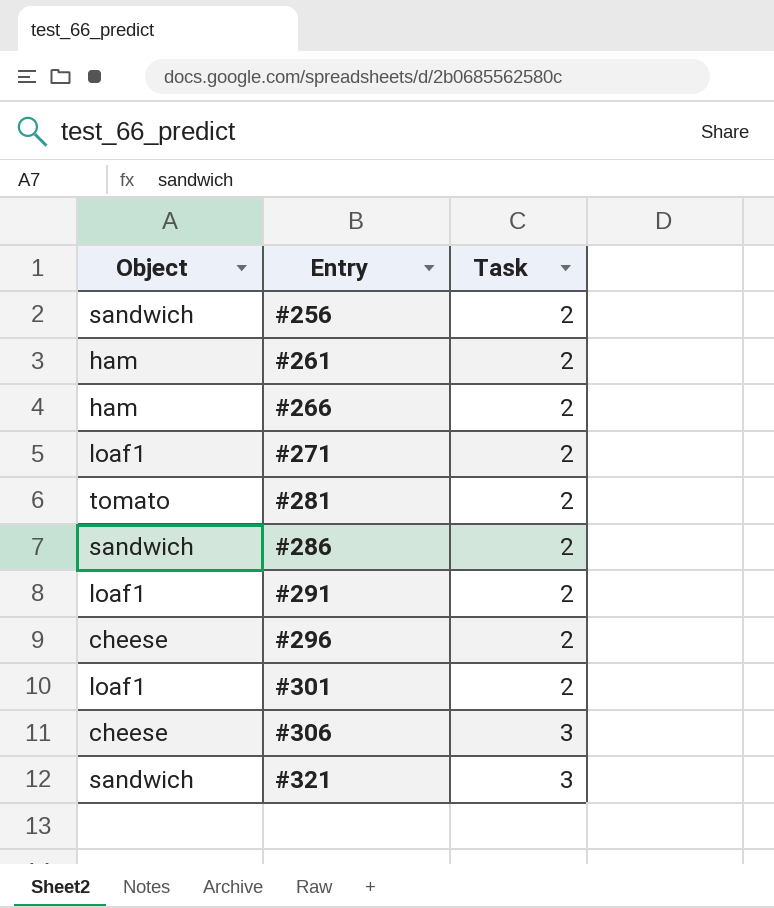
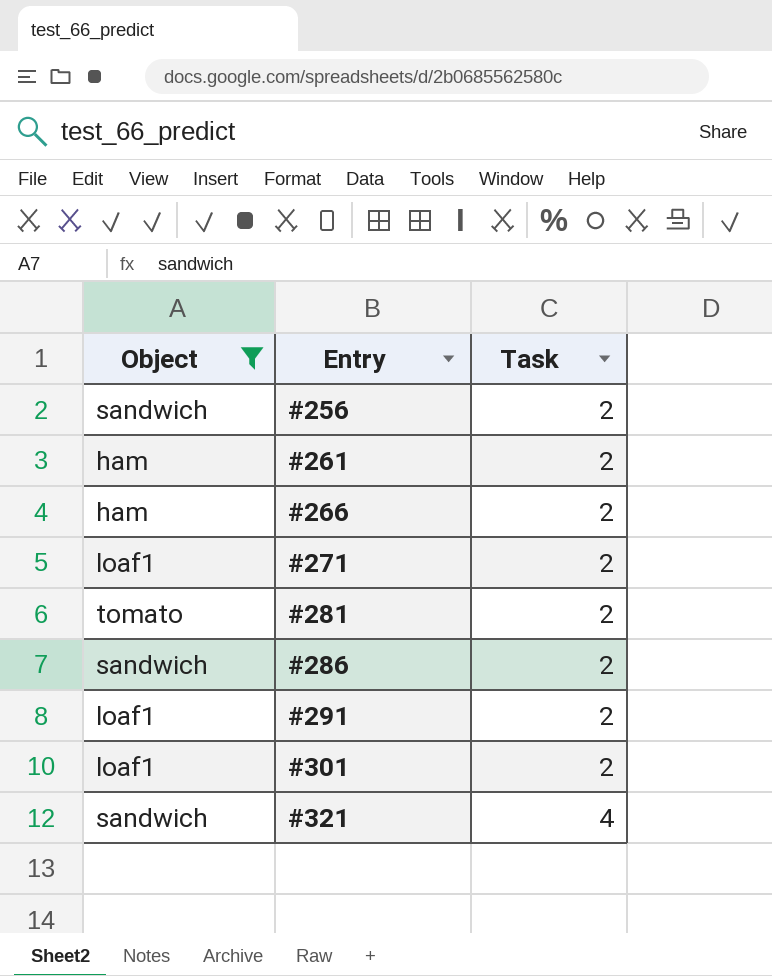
filter: none -> Object != cheese
#321 | Task: 3 -> 4

